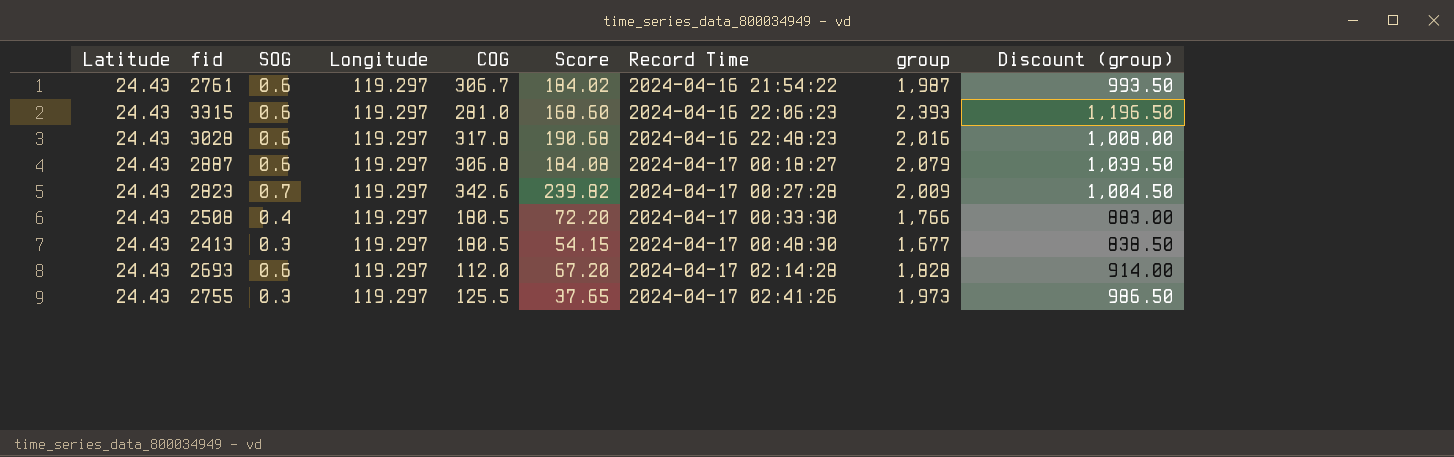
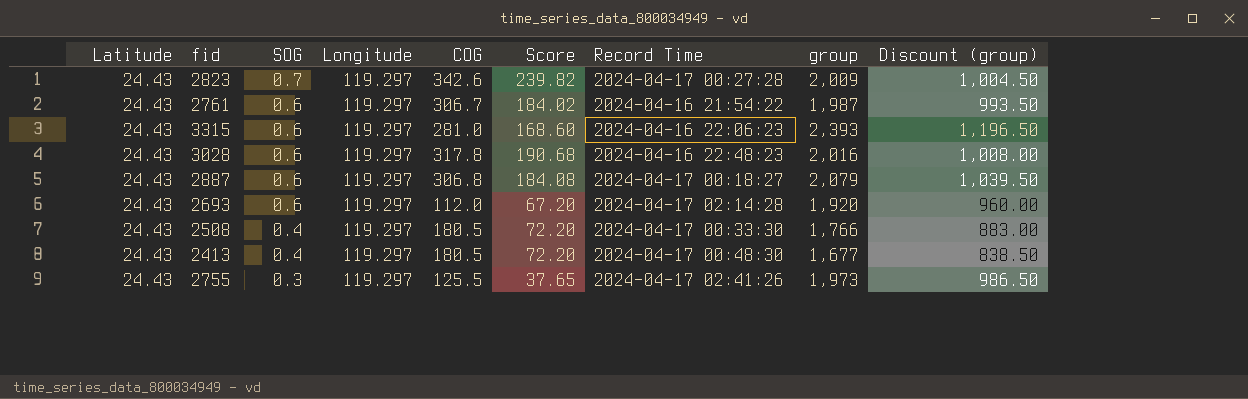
row order: Record Time ascending -> SOG descending
2693 | group: 1,828 -> 1,920
2693 | Discount (group): 914.00 -> 960.00
2413 | SOG: 0.3 -> 0.4
2413 | Score: 54.15 -> 72.20

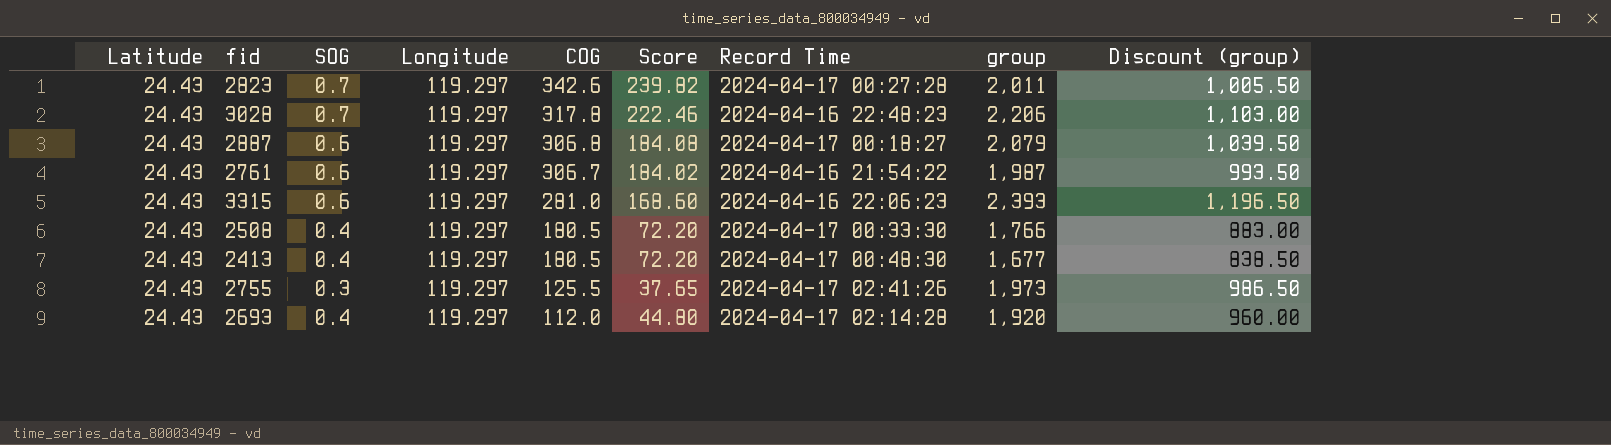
row order: SOG descending -> COG descending
2823 | group: 2,009 -> 2,011
2823 | Discount (group): 1,004.50 -> 1,005.50
3028 | SOG: 0.6 -> 0.7
3028 | Score: 190.68 -> 222.46
3028 | group: 2,016 -> 2,206
3028 | Discount (group): 1,008.00 -> 1,103.00
2693 | SOG: 0.6 -> 0.4
2693 | Score: 67.20 -> 44.80

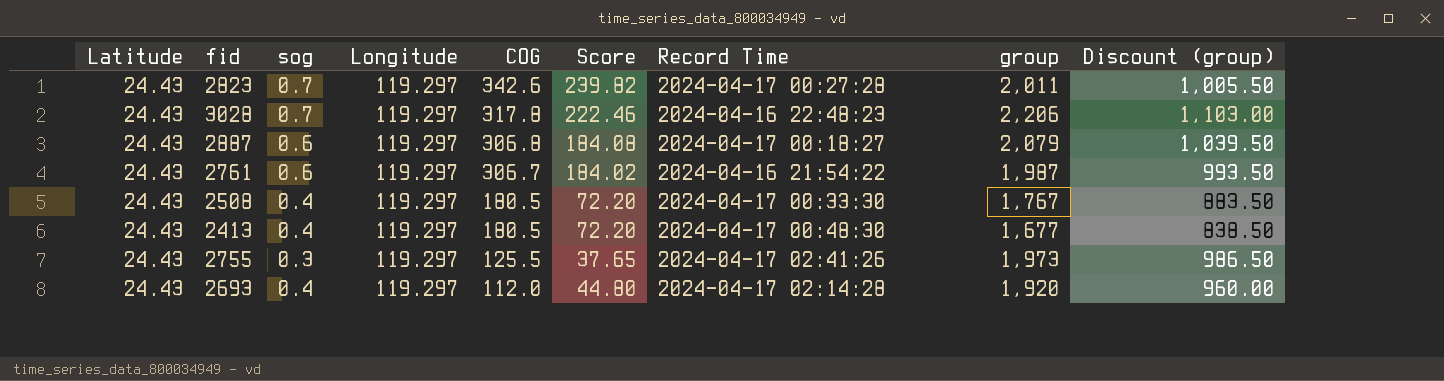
column name: SOG -> sog
row 3315: 24.43 | 0.6 | 119.297 | 281.0 | 168.60 | 2024-04-16 22:06:23 | 2,393 | 1,196.50 -> none
2508 | group: 1,766 -> 1,767
2508 | Discount (group): 883.00 -> 883.50

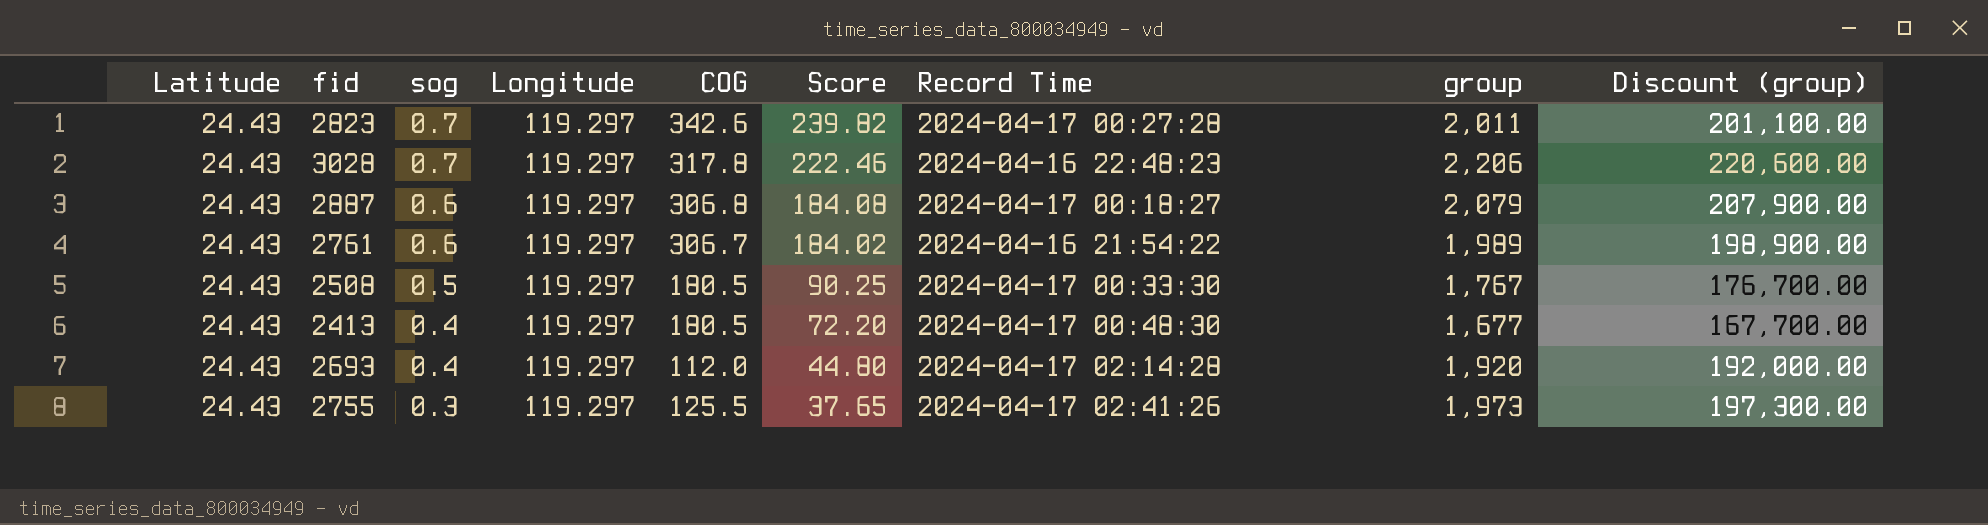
row order: COG descending -> sog descending
column Discount (group) | formula: [group] * 0.5 -> [group] * 100
2761 | group: 1,987 -> 1,989
2508 | sog: 0.4 -> 0.5
2508 | Score: 72.20 -> 90.25

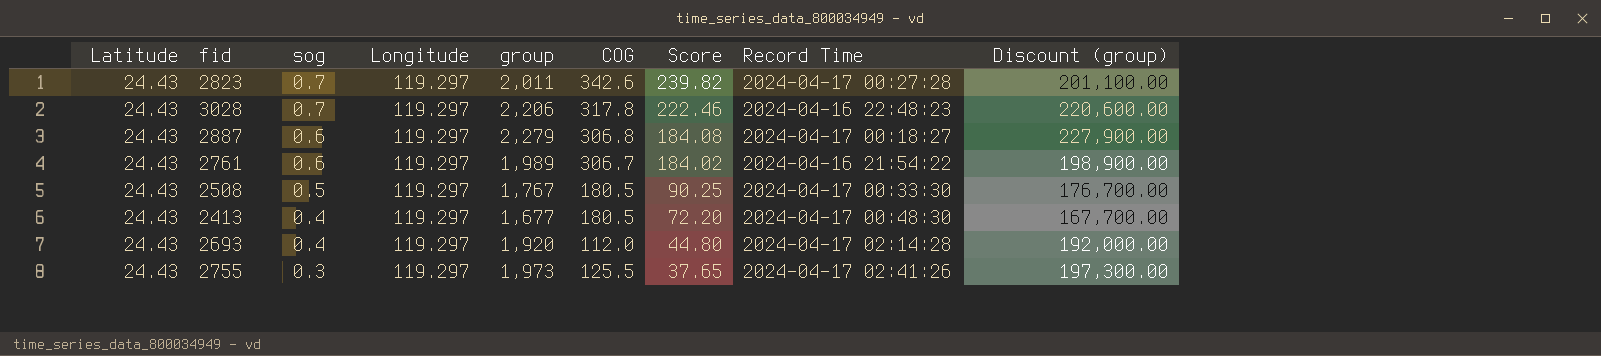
column group | position: 8 -> 5
2887 | group: 2,079 -> 2,279
2887 | Discount (group): 207,900.00 -> 227,900.00

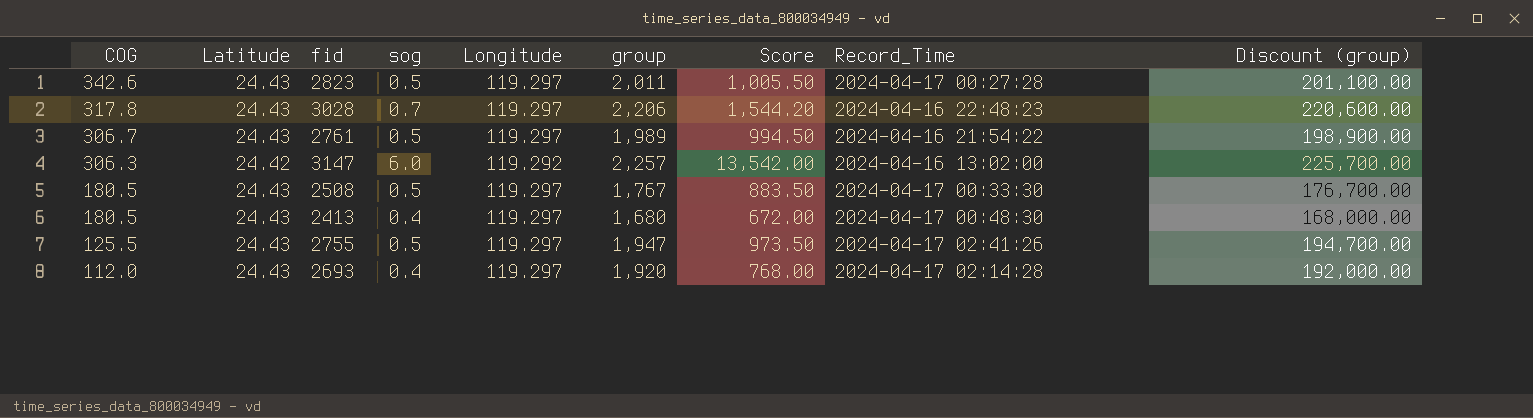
row order: sog descending -> COG descending
column COG | position: 6 -> 1
column Score | formula: [sog] * [COG] -> [sog] * [group]
column name: Record Time -> Record_Time
row 2887: 24.43 | 0.6 | 119.297 | 2,279 | 306.8 | 184.08 | 2024-04-17 00:18:27 | 227,900.00 -> none
2823 | sog: 0.7 -> 0.5
2761 | sog: 0.6 -> 0.5
row 3147: none -> 306.3 | 24.42 | 6.0 | 119.292 | 2,257 | 13,542.00 | 2024-04-16 13:02:00 | 225,700.00
2413 | group: 1,677 -> 1,680
2413 | Discount (group): 167,700.00 -> 168,000.00
2755 | sog: 0.3 -> 0.5
2755 | group: 1,973 -> 1,947
2755 | Discount (group): 197,300.00 -> 194,700.00

